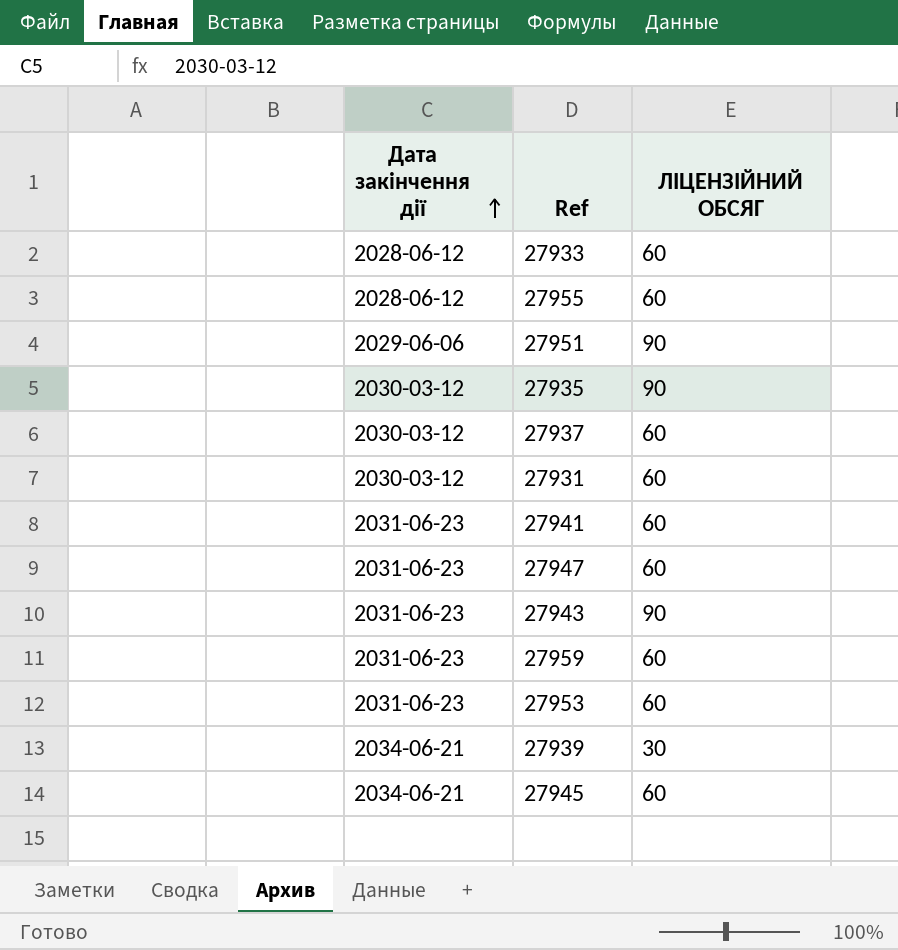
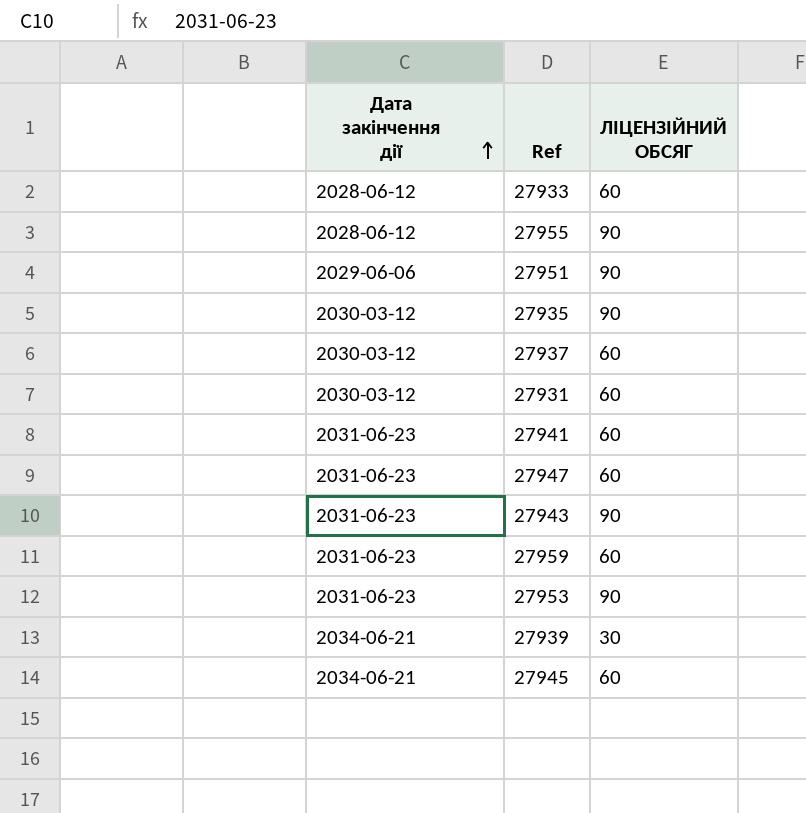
27955 | ЛІЦЕНЗІЙНИЙ ОБСЯГ: 60 -> 90
27953 | ЛІЦЕНЗІЙНИЙ ОБСЯГ: 60 -> 90

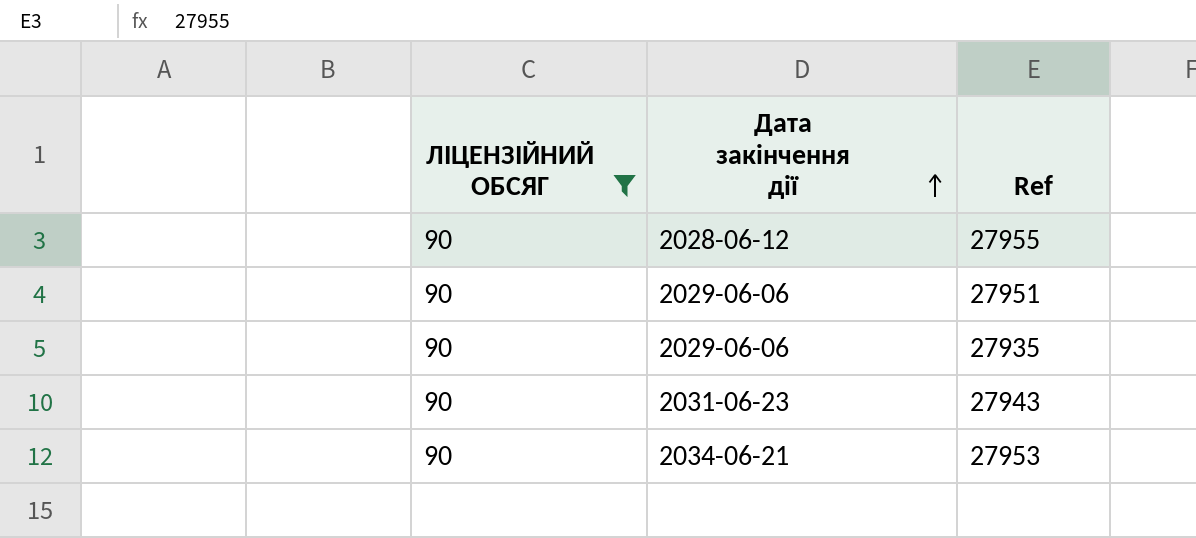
filter: none -> ЛІЦЕНЗІЙНИЙ ОБСЯГ = 90
column ЛІЦЕНЗІЙНИЙ ОБСЯГ | position: 3 -> 1
27935 | Дата закінчення дії: 2030-03-12 -> 2029-06-06
27953 | Дата закінчення дії: 2031-06-23 -> 2034-06-21

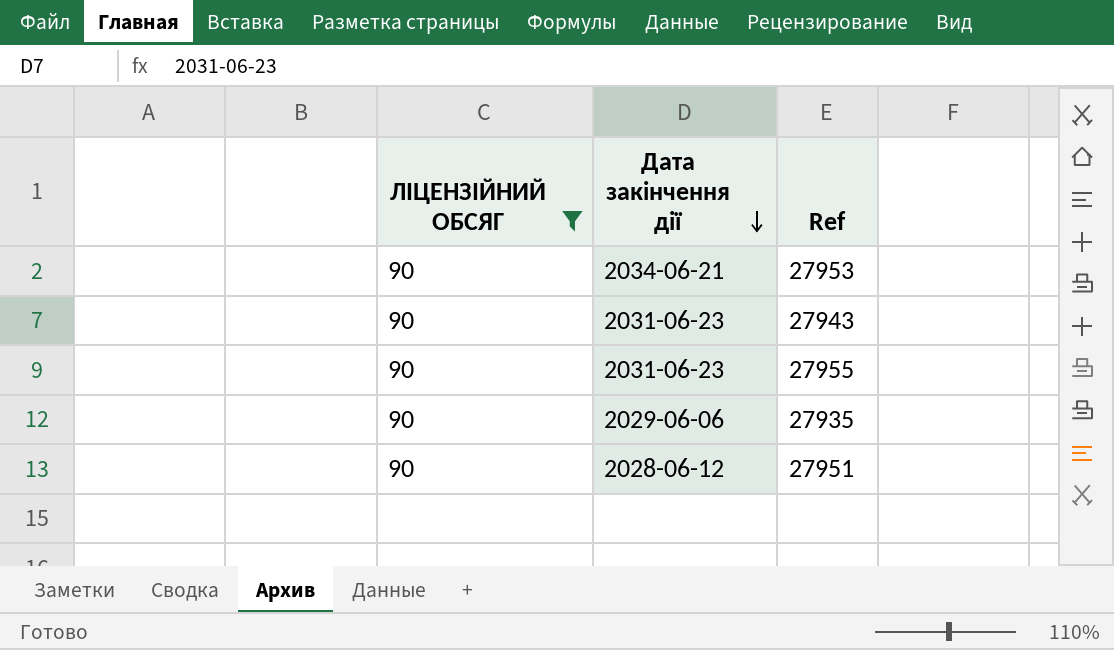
row order: Дата закінчення дії ascending -> Дата закінчення дії descending
27955 | Дата закінчення дії: 2028-06-12 -> 2031-06-23
27951 | Дата закінчення дії: 2029-06-06 -> 2028-06-12

